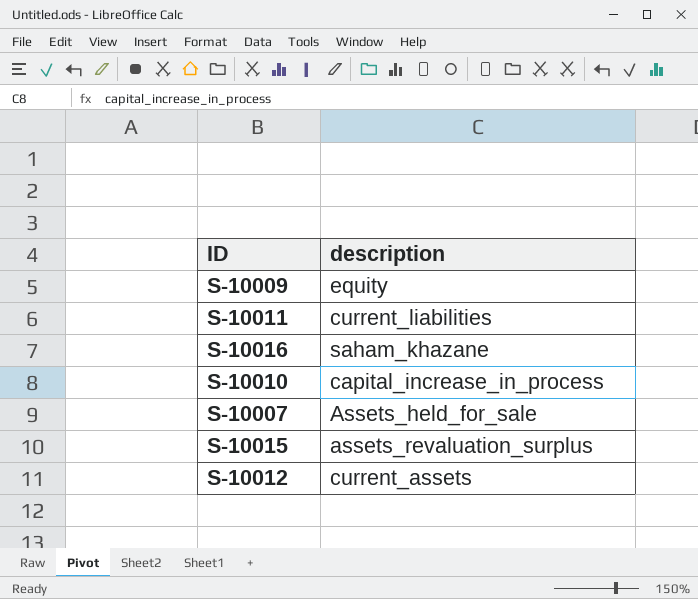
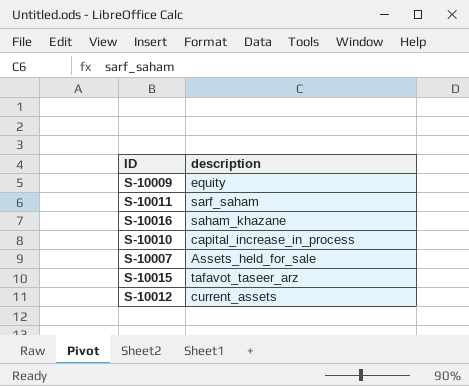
S-10011 | description: current_liabilities -> sarf_saham
S-10015 | description: assets_revaluation_surplus -> tafavot_taseer_arz

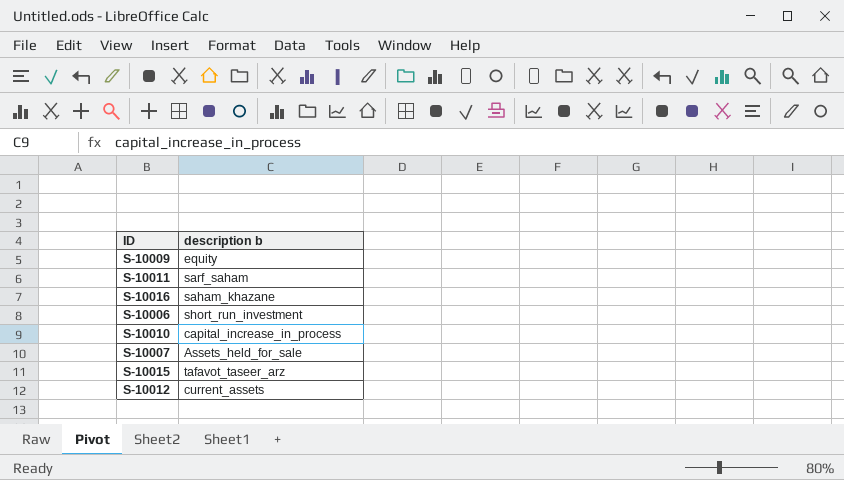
column name: description -> description b
row S-10006: none -> short_run_investment

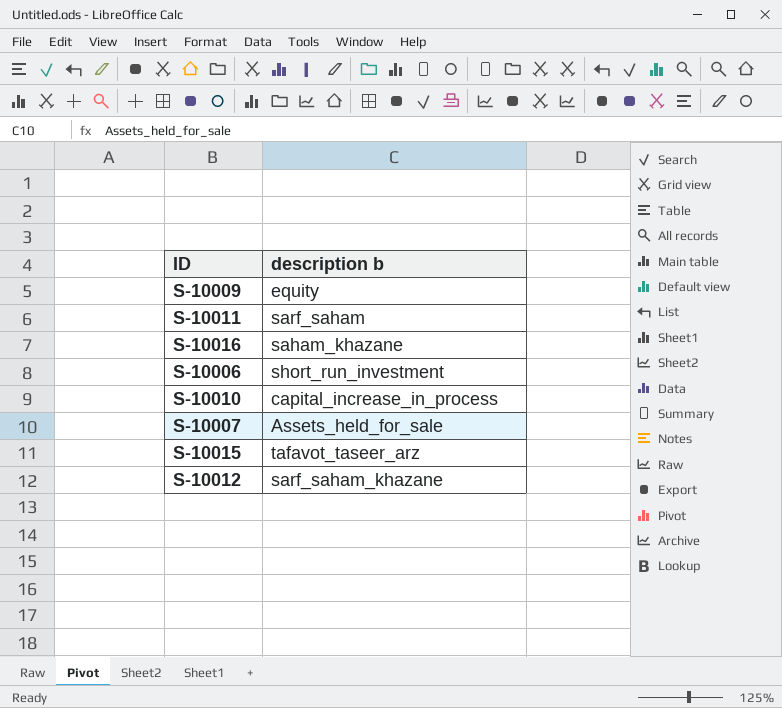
S-10012 | description b: current_assets -> sarf_saham_khazane

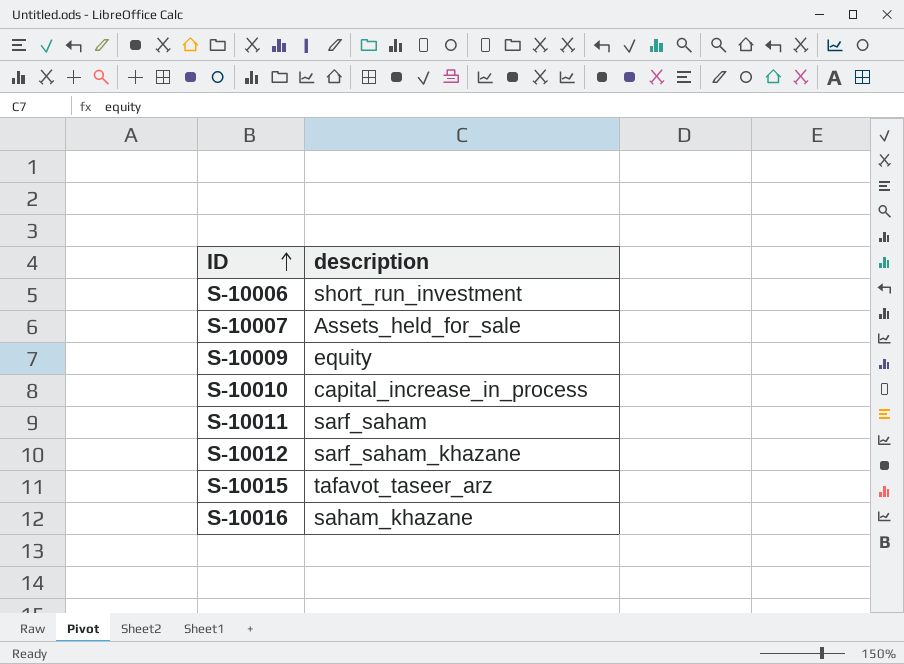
row order: none -> ID ascending
column name: description b -> description

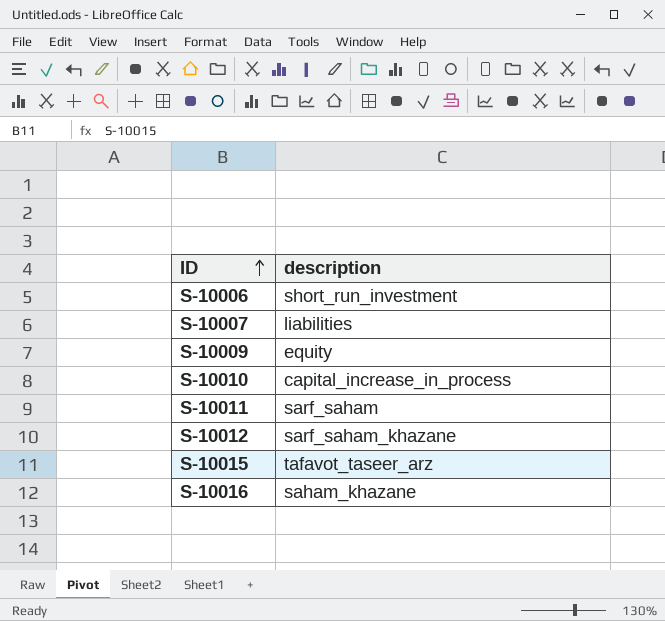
S-10007 | description: Assets_held_for_sale -> liabilities

